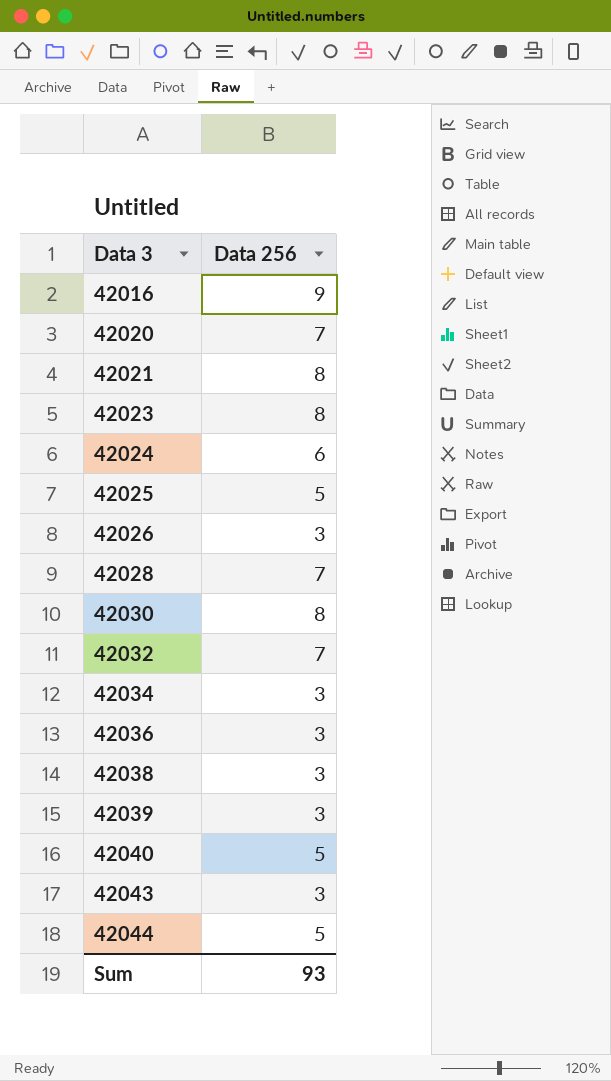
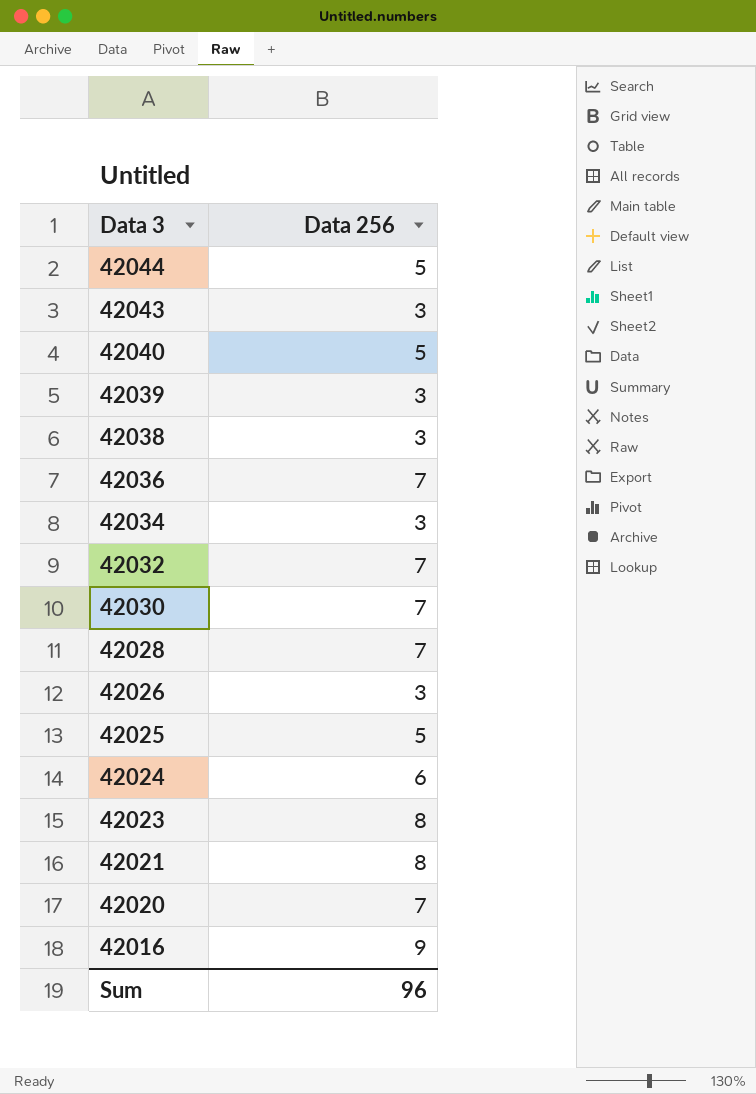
row order: Data 3 ascending -> Data 3 descending
42036 | Data 256: 3 -> 7
42030 | Data 256: 8 -> 7
Sum | Data 256: 93 -> 96

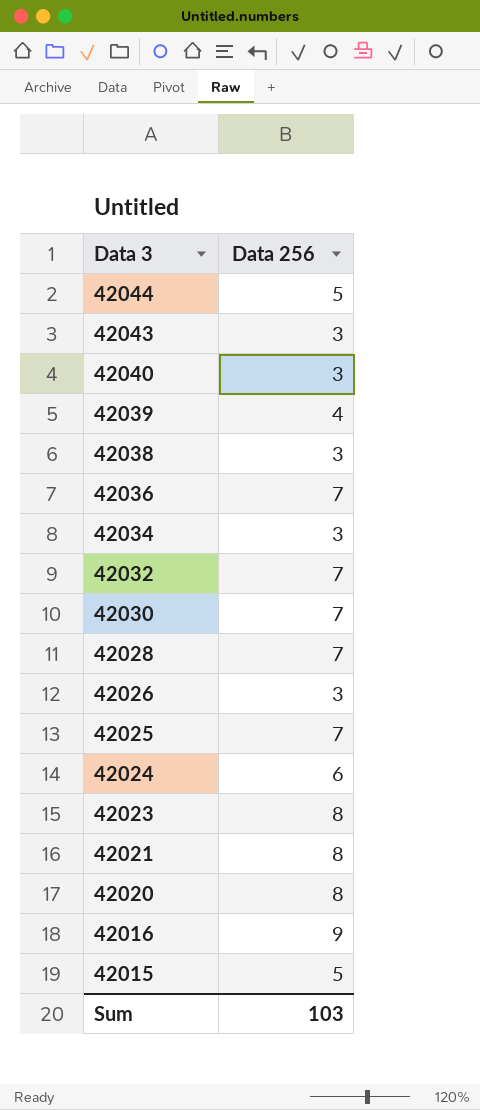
42040 | Data 256: 5 -> 3
42039 | Data 256: 3 -> 4
42025 | Data 256: 5 -> 7
42020 | Data 256: 7 -> 8
row 42015: none -> 5
Sum | Data 256: 96 -> 103

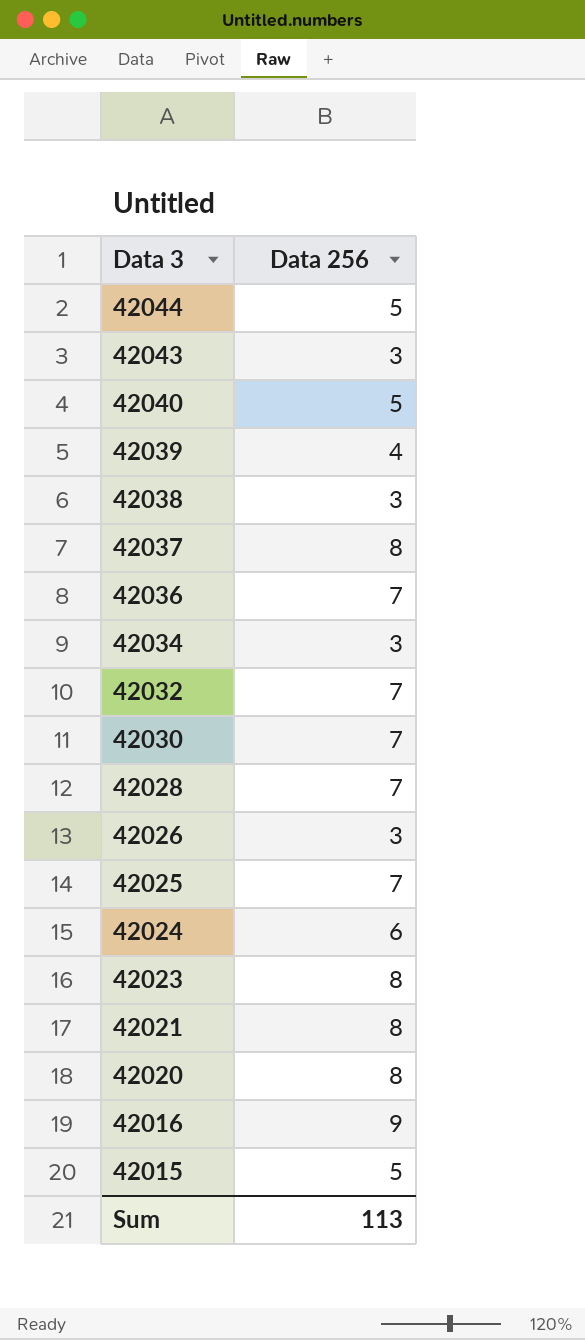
42040 | Data 256: 3 -> 5
row 42037: none -> 8
Sum | Data 256: 103 -> 113

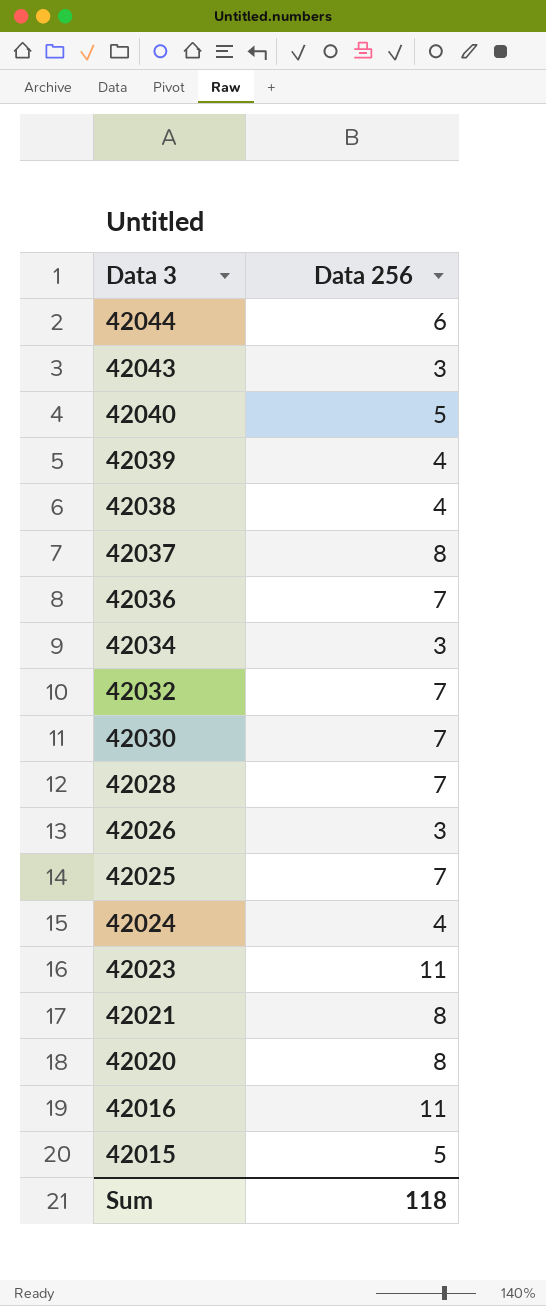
42044 | Data 256: 5 -> 6
42038 | Data 256: 3 -> 4
42024 | Data 256: 6 -> 4
42023 | Data 256: 8 -> 11
42016 | Data 256: 9 -> 11
Sum | Data 256: 113 -> 118

